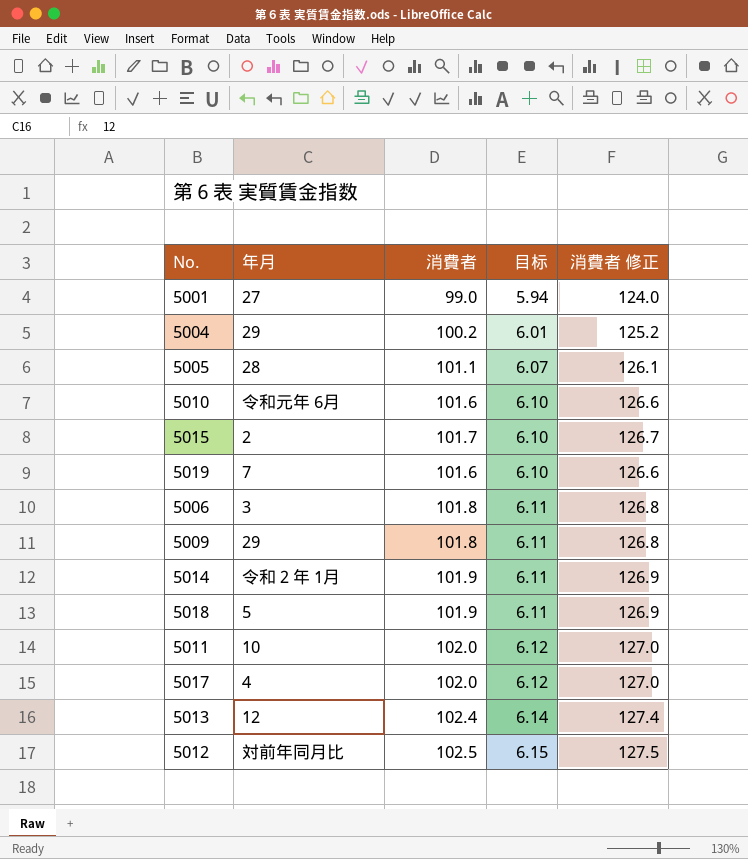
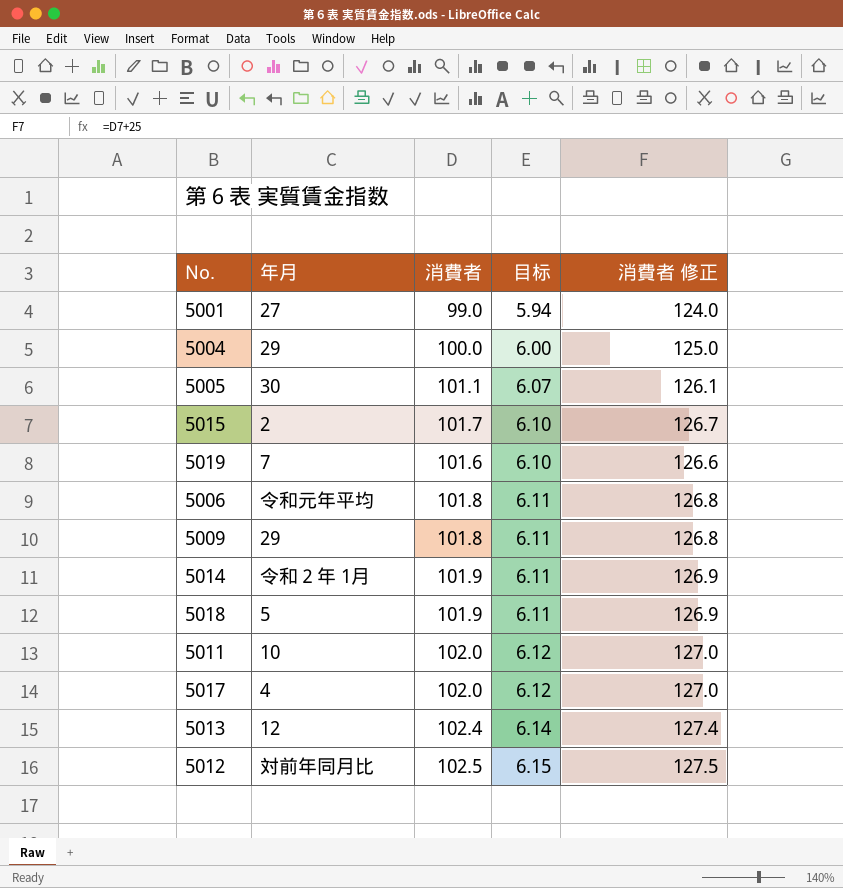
row 5010: 令和元年 6月 | 101.6 | 6.10 | 126.6 -> none
5004 | 消費者: 100.2 -> 100.0
5004 | 目标: 6.01 -> 6.00
5004 | 消費者 修正: 125.2 -> 125.0
5005 | 年月: 28 -> 30
5006 | 年月: 3 -> 令和元年平均

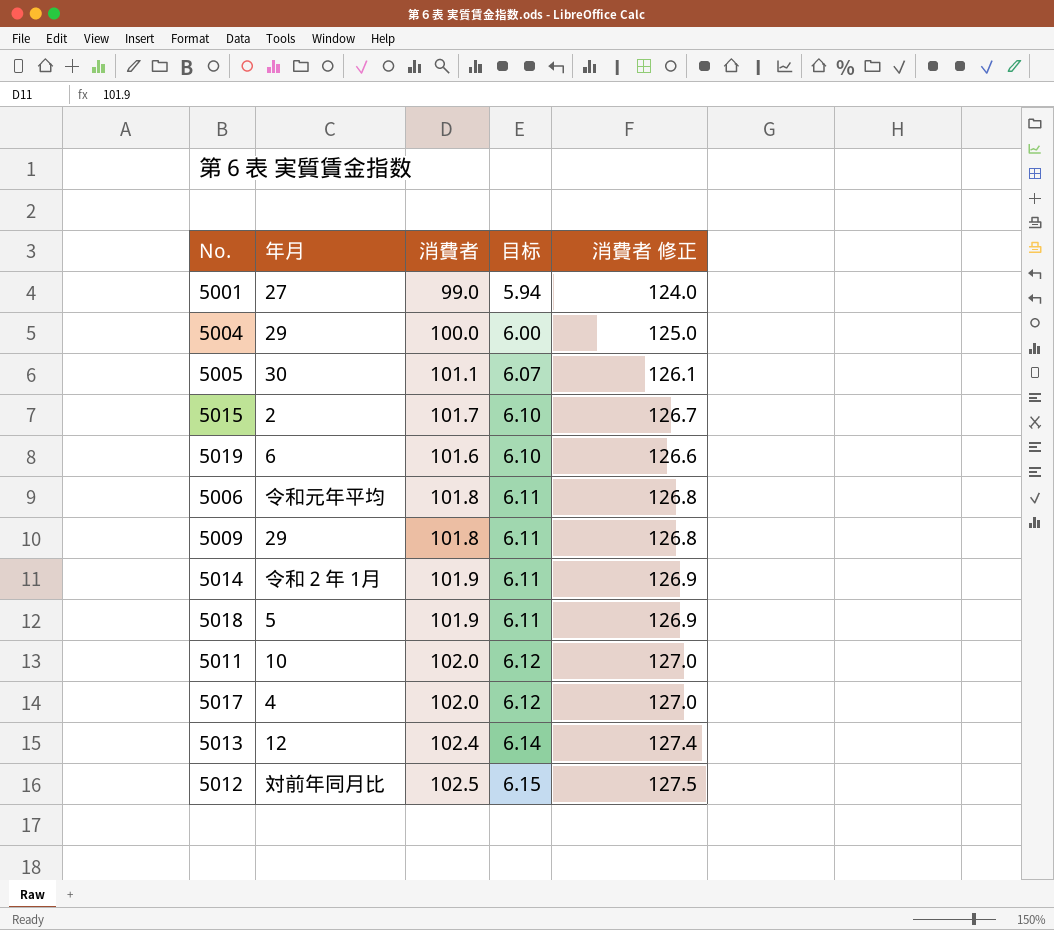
5019 | 年月: 7 -> 6

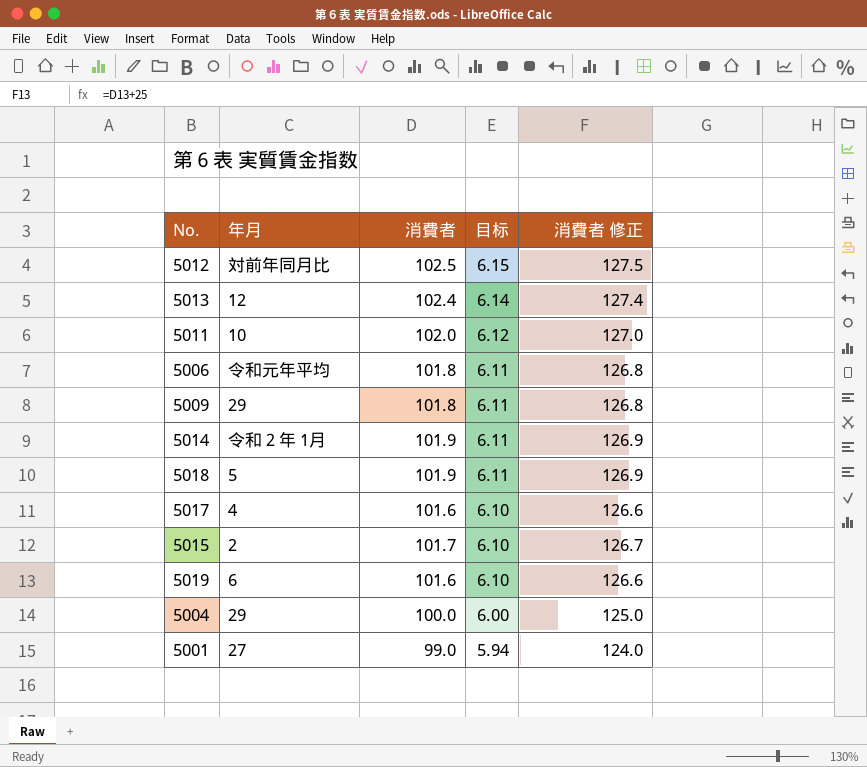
row order: 目标 ascending -> 目标 descending
row 5005: 30 | 101.1 | 6.07 | 126.1 -> none
5017 | 消費者: 102.0 -> 101.6
5017 | 目标: 6.12 -> 6.10
5017 | 消費者 修正: 127.0 -> 126.6

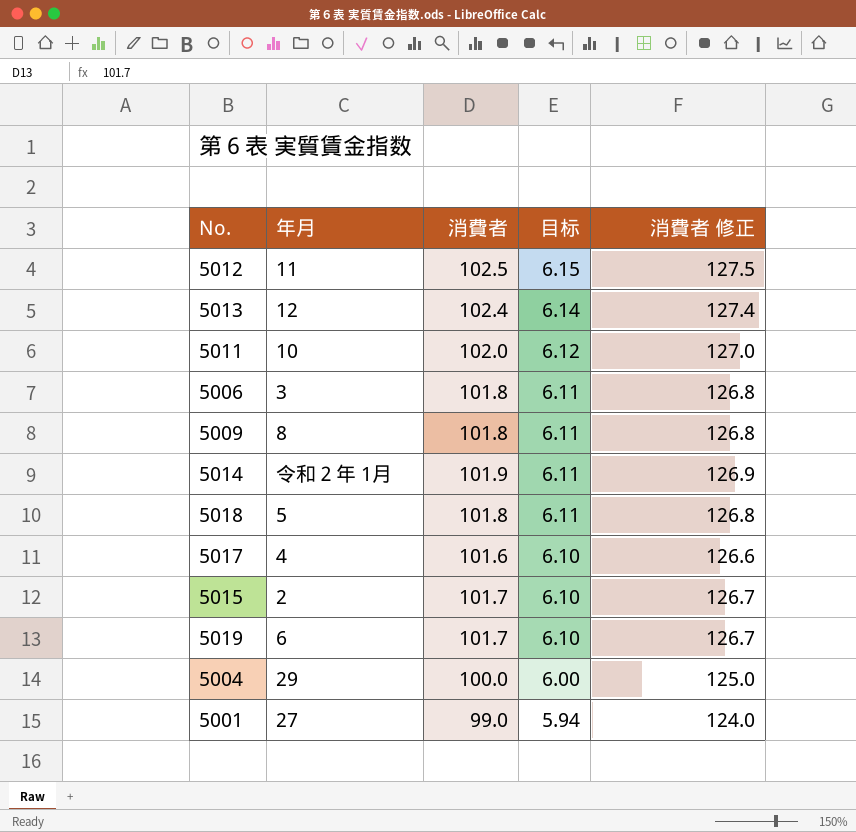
5012 | 年月: 対前年同月比 -> 11
5006 | 年月: 令和元年平均 -> 3
5009 | 年月: 29 -> 8
5018 | 消費者: 101.9 -> 101.8
5018 | 消費者 修正: 126.9 -> 126.8
5019 | 消費者: 101.6 -> 101.7
5019 | 消費者 修正: 126.6 -> 126.7

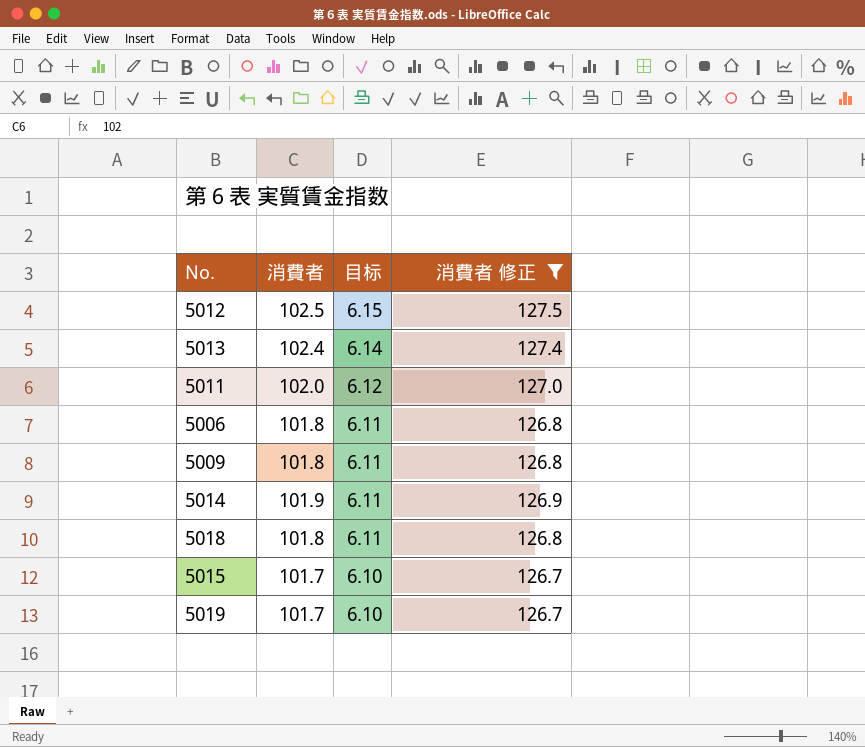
filter: none -> 消費者 修正 >= 126.7
column 年月 | position: 2 -> none

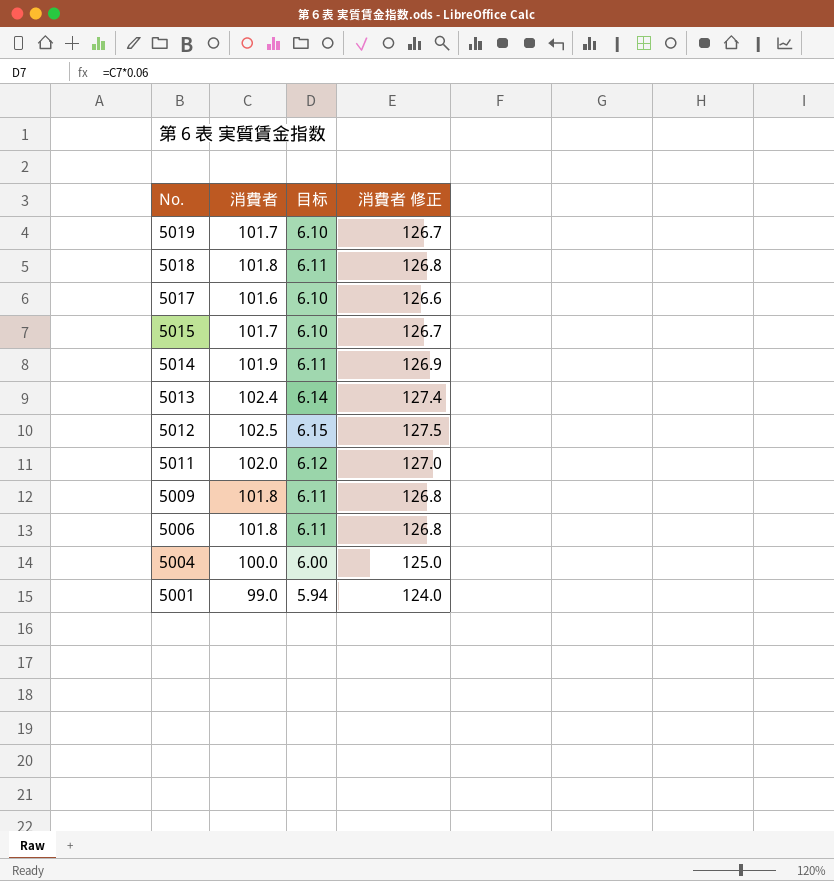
filter: 消費者 修正 >= 126.7 -> none
row order: 目标 descending -> No. descending

